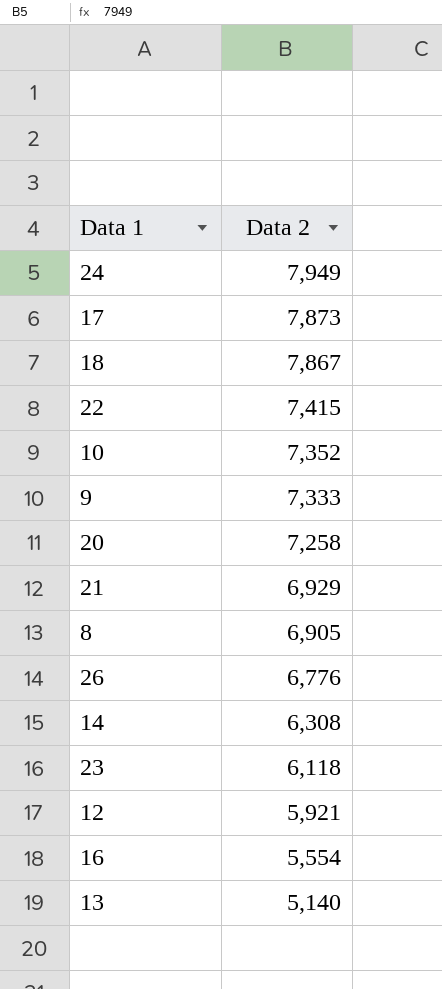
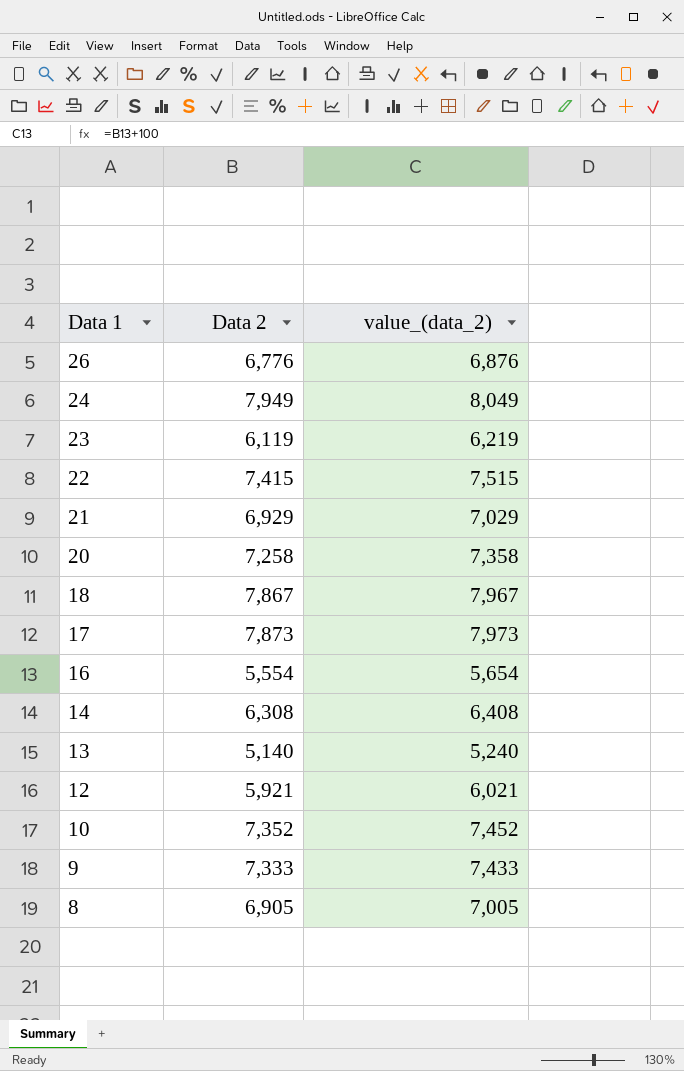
row order: Data 2 descending -> Data 1 descending
column value_(data_2) | formula: none -> [Data 2] + 100
23 | Data 2: 6,118 -> 6,119

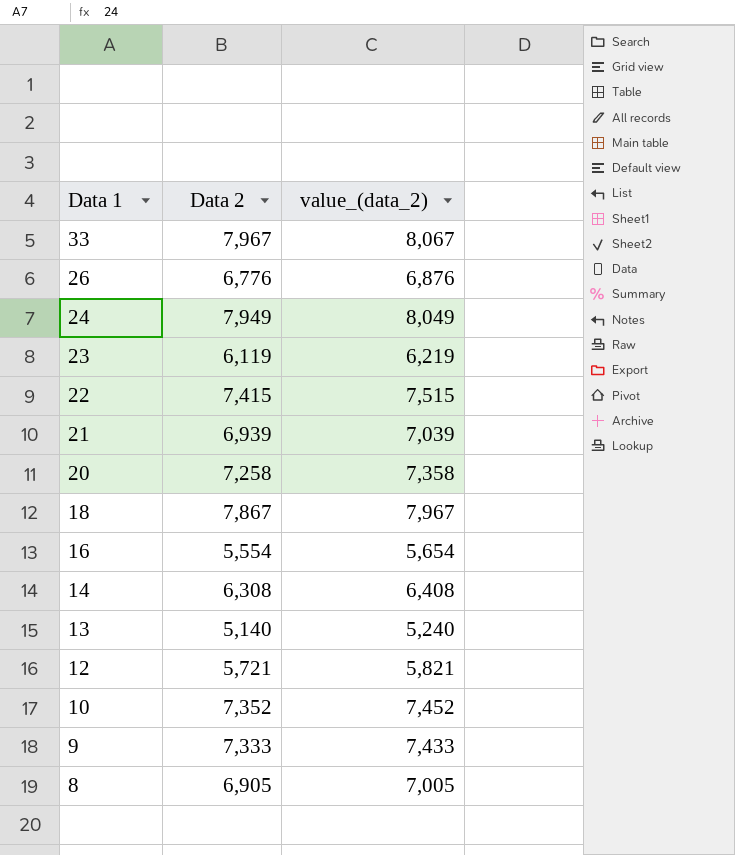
row 17: 7,873 | 7,973 -> none
row 33: none -> 7,967 | 8,067
21 | Data 2: 6,929 -> 6,939
21 | value_(data_2): 7,029 -> 7,039
12 | Data 2: 5,921 -> 5,721
12 | value_(data_2): 6,021 -> 5,821

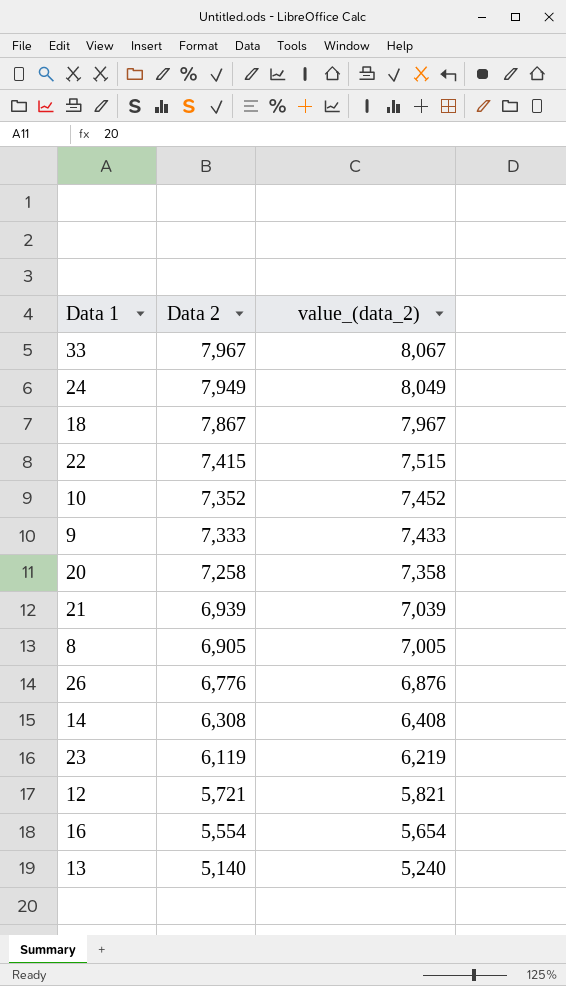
row order: Data 1 descending -> Data 2 descending

